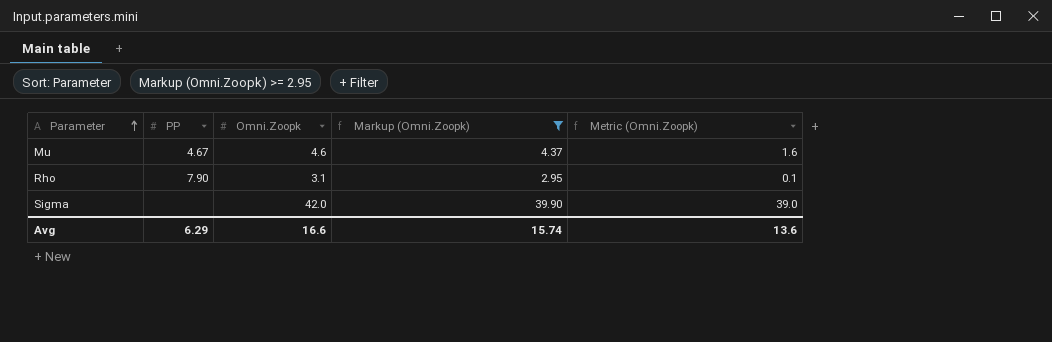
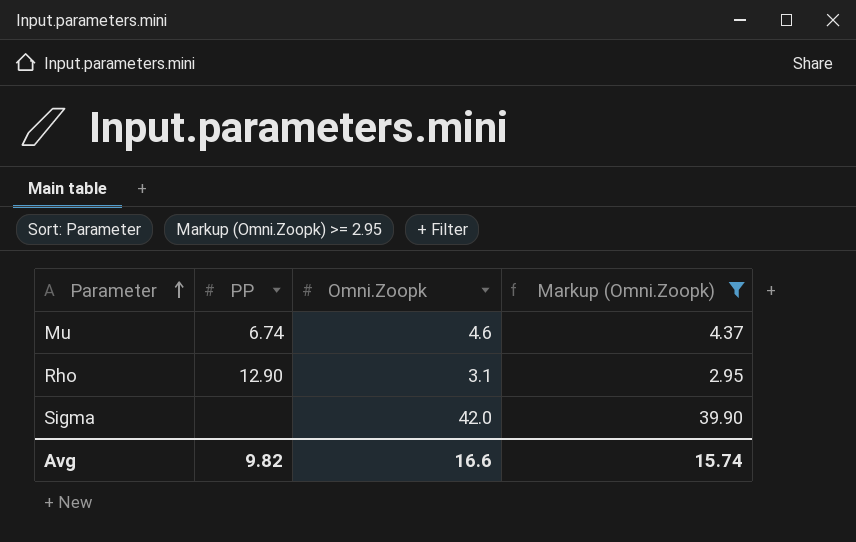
column Metric (Omni.Zoopk) | formula: [Omni.Zoopk] - 3 -> none
Mu | PP: 4.67 -> 6.74
Rho | PP: 7.90 -> 12.90
Avg | PP: 6.29 -> 9.82

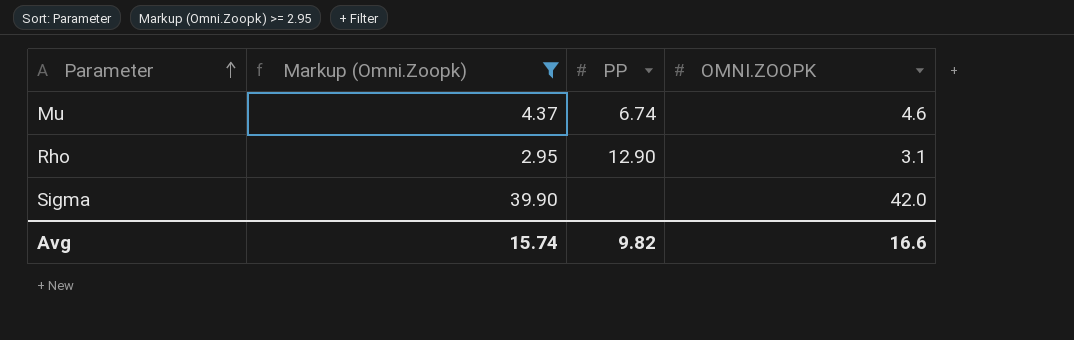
column Markup (Omni.Zoopk) | position: 4 -> 2
column name: Omni.Zoopk -> OMNI.ZOOPK

